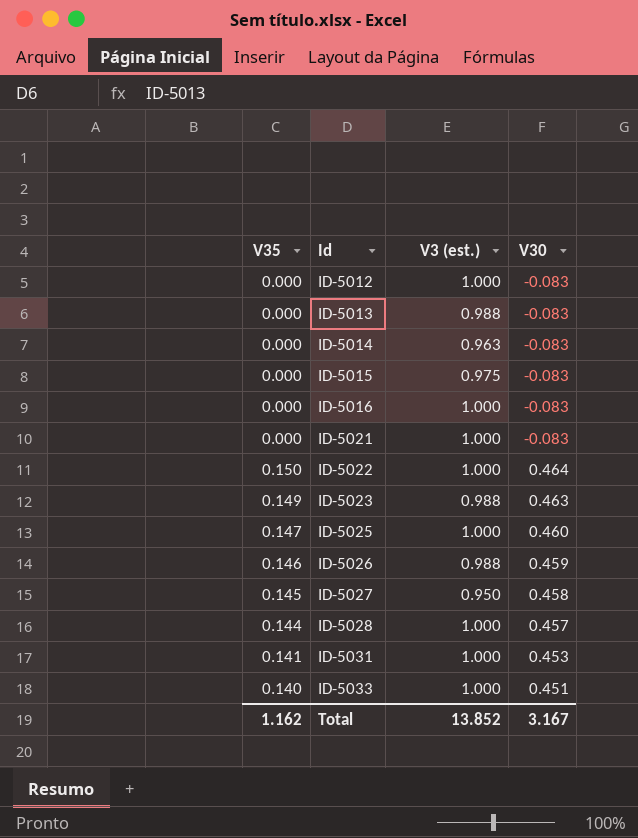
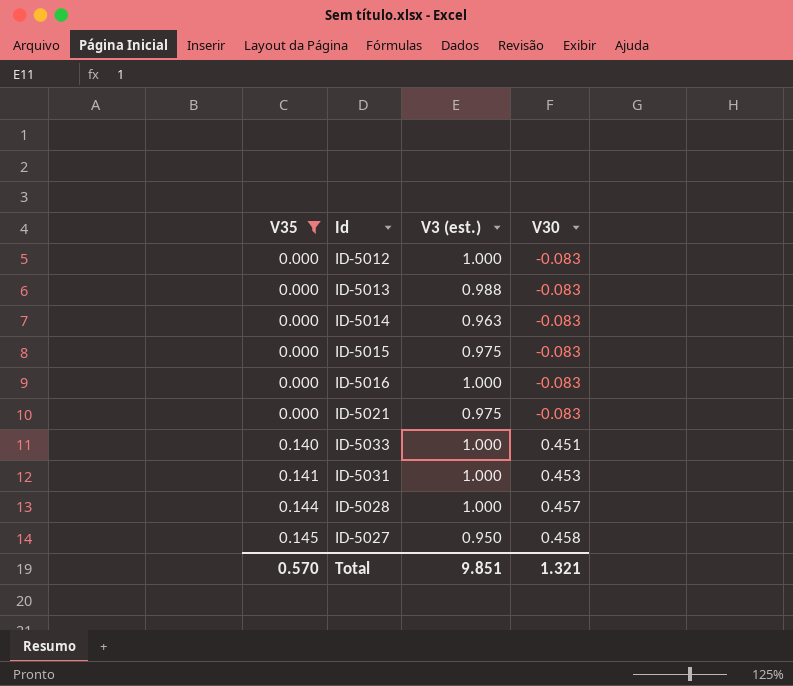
filter: none -> V35 <= 0.145
row order: Id ascending -> V35 ascending
ID-5021 | V3 (est.): 1.000 -> 0.975
Total | V35: 1.162 -> 0.570
Total | V3 (est.): 13.852 -> 9.851
Total | V30: 3.167 -> 1.321

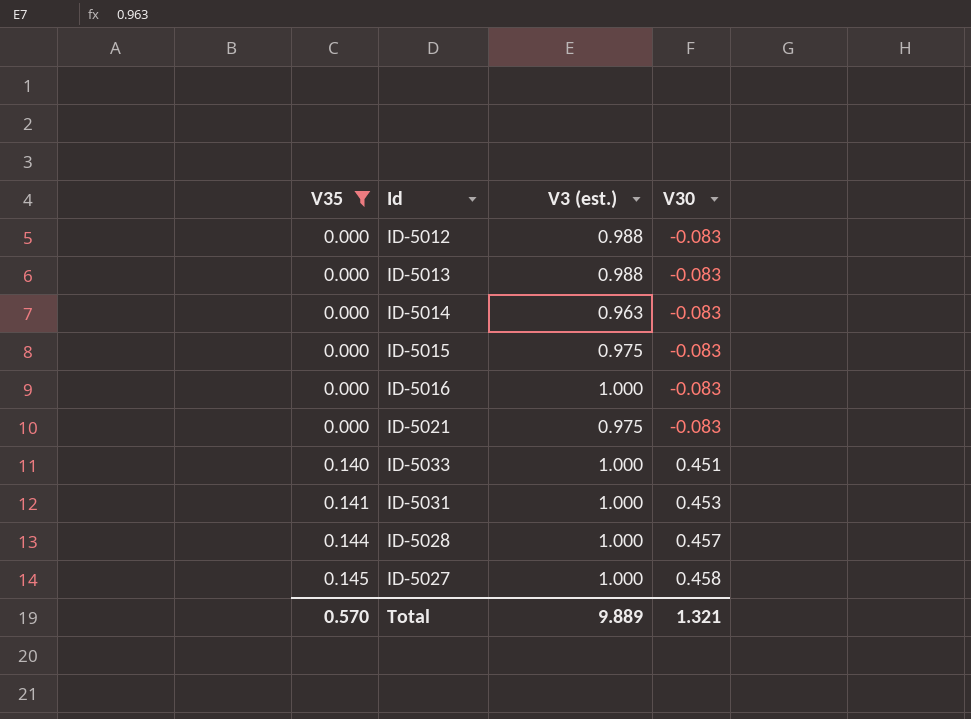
ID-5012 | V3 (est.): 1.000 -> 0.988
ID-5027 | V3 (est.): 0.950 -> 1.000
Total | V3 (est.): 9.851 -> 9.889

